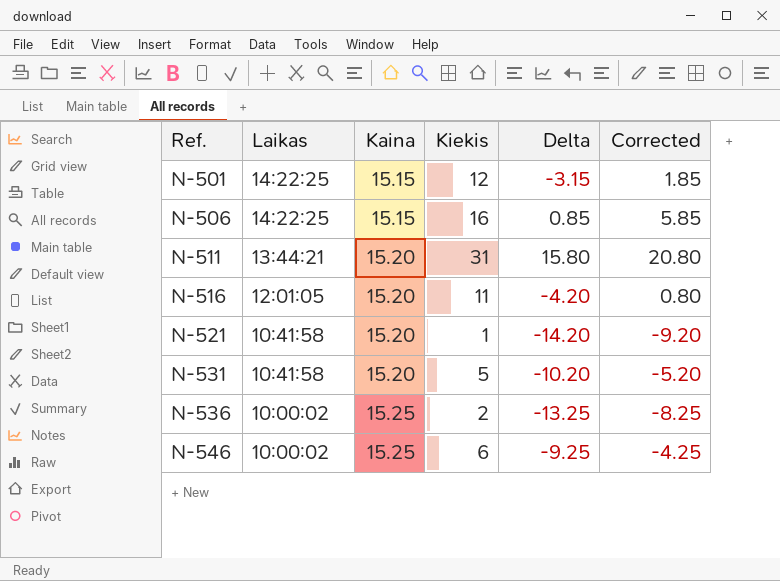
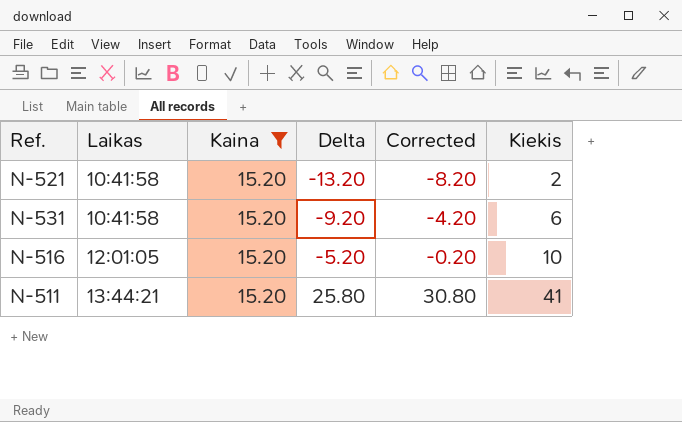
filter: none -> Kaina = 15.20
row order: Ref. ascending -> Laikas ascending
column Kiekis | position: 4 -> 6
N-521 | Delta: -14.20 -> -13.20
N-521 | Corrected: -9.20 -> -8.20
N-521 | Kiekis: 1 -> 2
N-531 | Delta: -10.20 -> -9.20
N-531 | Corrected: -5.20 -> -4.20
N-531 | Kiekis: 5 -> 6
N-516 | Delta: -4.20 -> -5.20
N-516 | Corrected: 0.80 -> -0.20
N-516 | Kiekis: 11 -> 10
N-511 | Delta: 15.80 -> 25.80
N-511 | Corrected: 20.80 -> 30.80
N-511 | Kiekis: 31 -> 41

